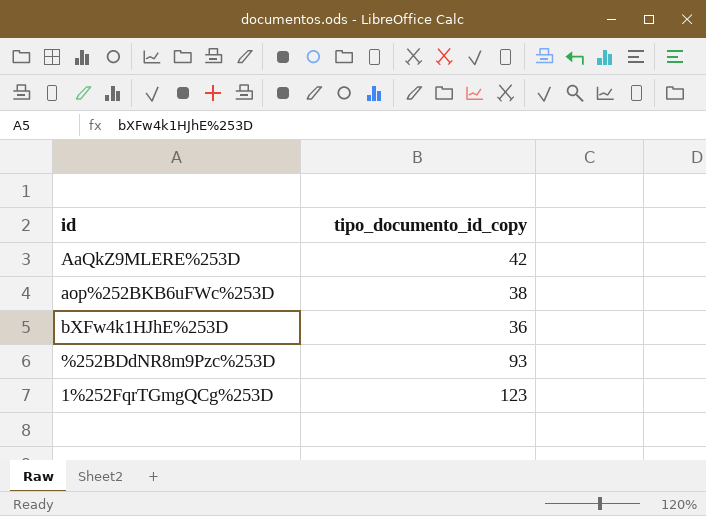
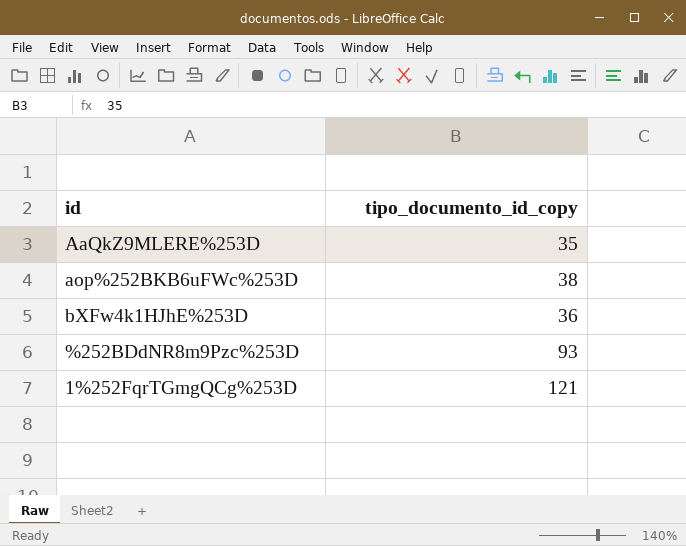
AaQkZ9MLERE%253D | tipo_documento_id_copy: 42 -> 35
1%252FqrTGmgQCg%253D | tipo_documento_id_copy: 123 -> 121

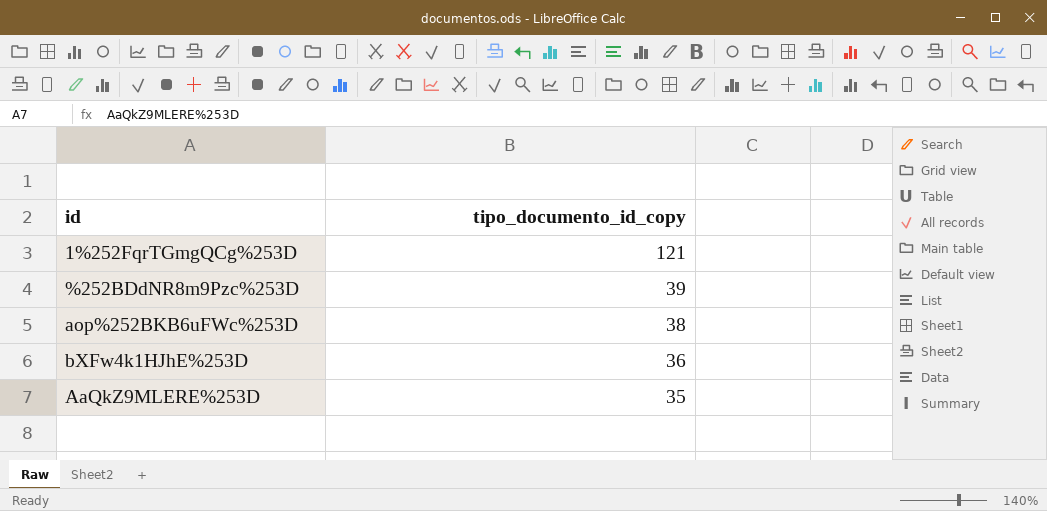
row order: none -> tipo_documento_id_copy descending
%252BDdNR8m9Pzc%253D | tipo_documento_id_copy: 93 -> 39

